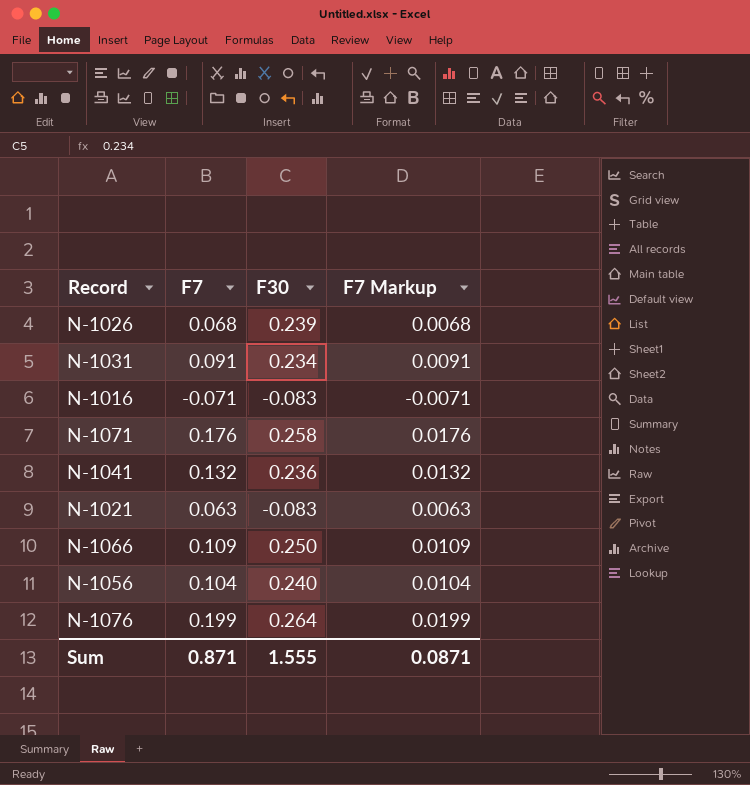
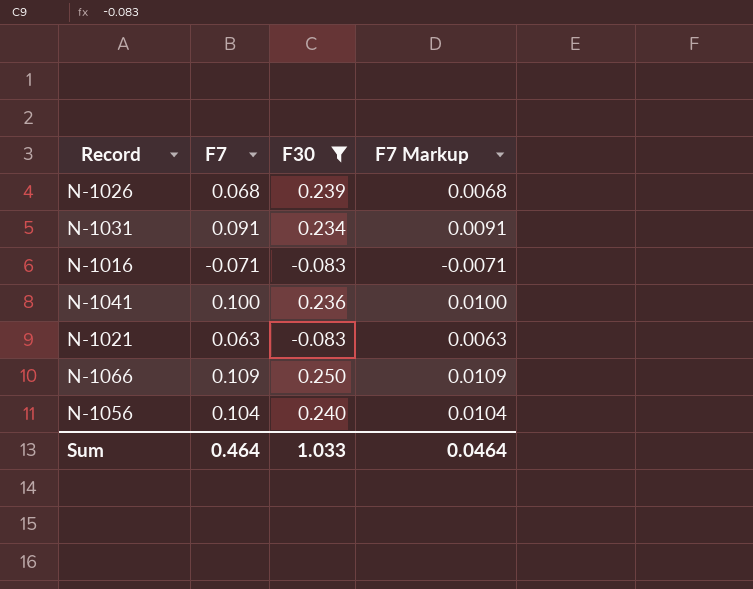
filter: none -> F30 <= 0.250
N-1041 | F7: 0.132 -> 0.100
N-1041 | F7 Markup: 0.0132 -> 0.0100
Sum | F7: 0.871 -> 0.464
Sum | F30: 1.555 -> 1.033
Sum | F7 Markup: 0.0871 -> 0.0464

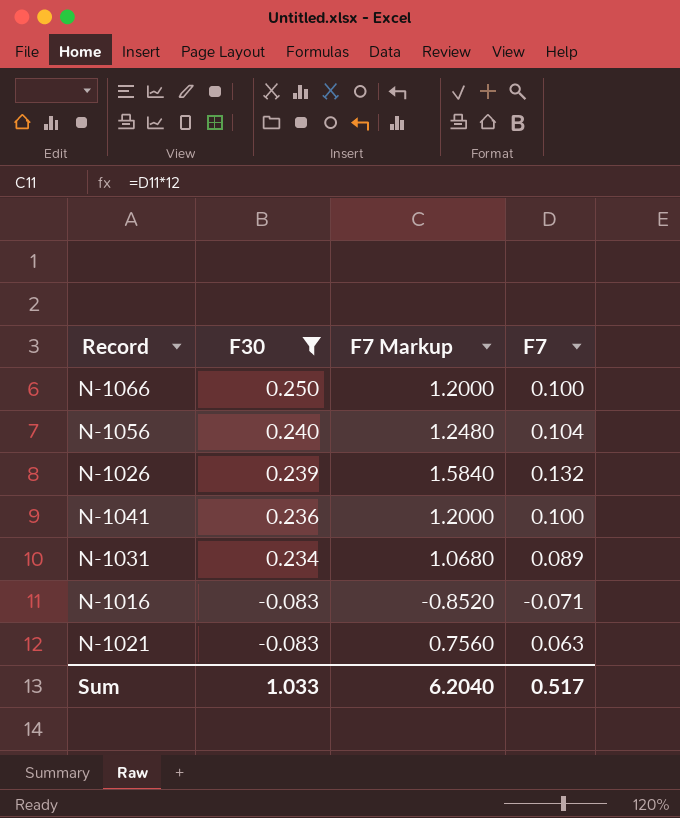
row order: none -> F30 descending
column F7 Markup | formula: [F7] * 0.1 -> [F7] * 12
column F7 | position: 2 -> 4
N-1066 | F7: 0.109 -> 0.100
N-1026 | F7: 0.068 -> 0.132
N-1031 | F7: 0.091 -> 0.089
Sum | F7 Markup: 0.0464 -> 6.2040
Sum | F7: 0.464 -> 0.517

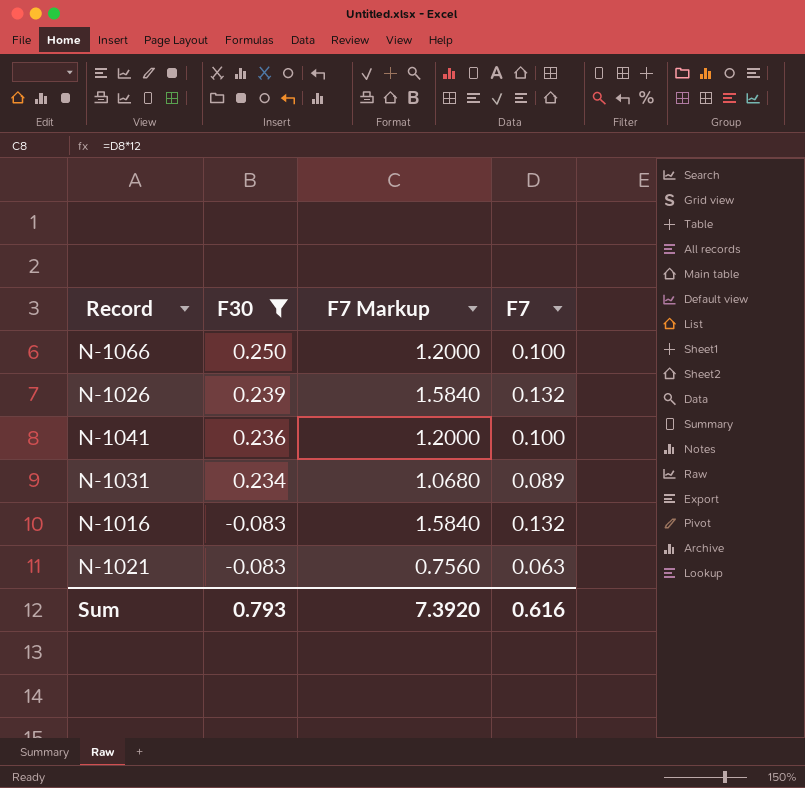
row N-1056: 0.240 | 1.2480 | 0.104 -> none
N-1016 | F7 Markup: -0.8520 -> 1.5840
N-1016 | F7: -0.071 -> 0.132
Sum | F30: 1.033 -> 0.793
Sum | F7 Markup: 6.2040 -> 7.3920
Sum | F7: 0.517 -> 0.616

